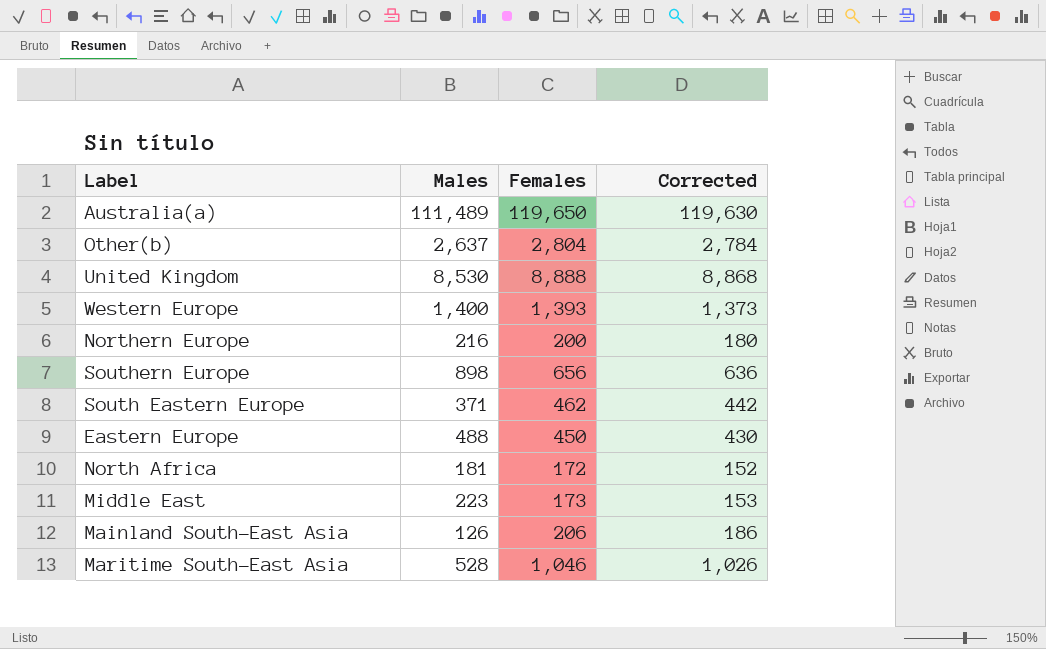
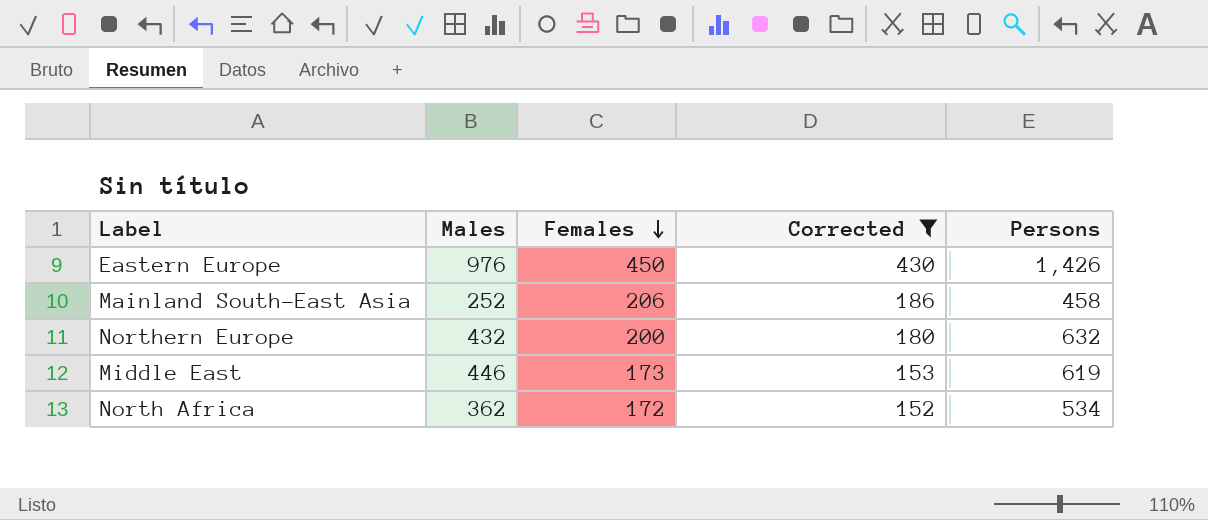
filter: none -> Corrected <= 430
row order: none -> Females descending
column Persons | formula: none -> [Males] + [Females]
Eastern Europe | Males: 488 -> 976
Mainland South-East Asia | Males: 126 -> 252
Northern Europe | Males: 216 -> 432
Middle East | Males: 223 -> 446
North Africa | Males: 181 -> 362

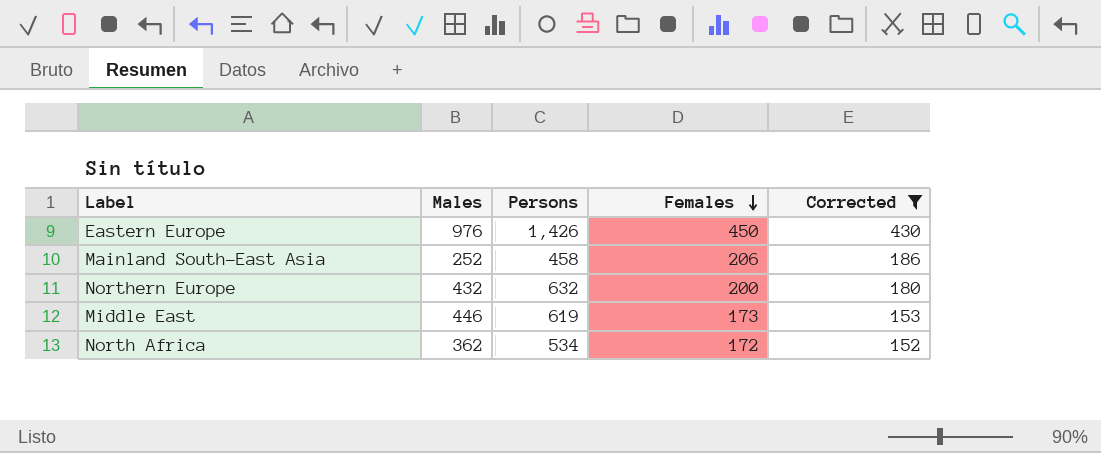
column Persons | position: 5 -> 3

